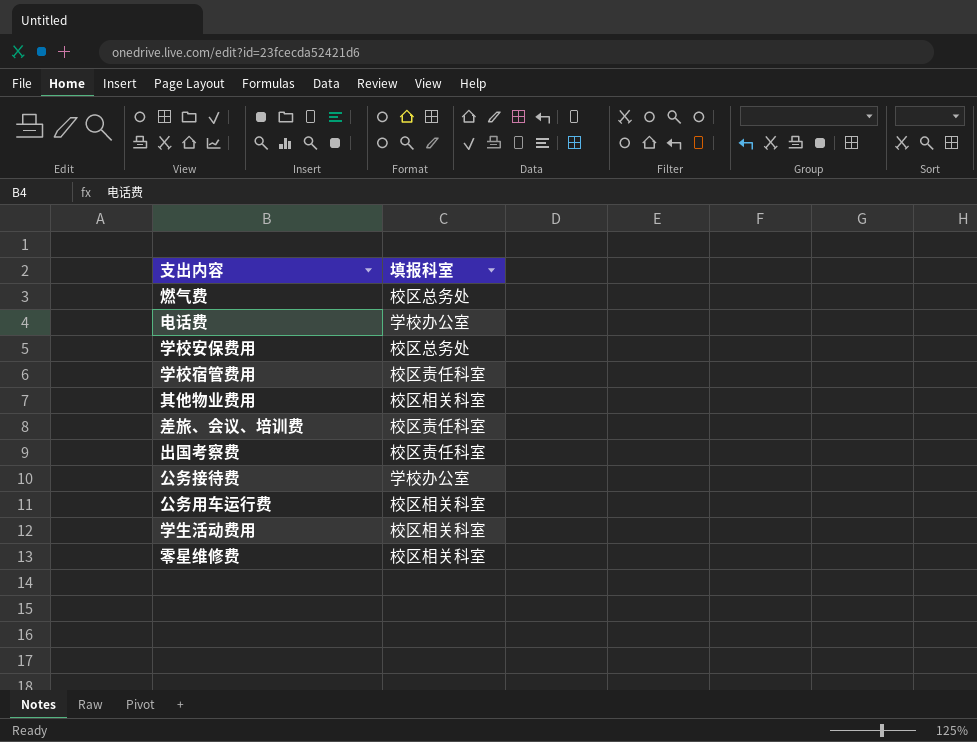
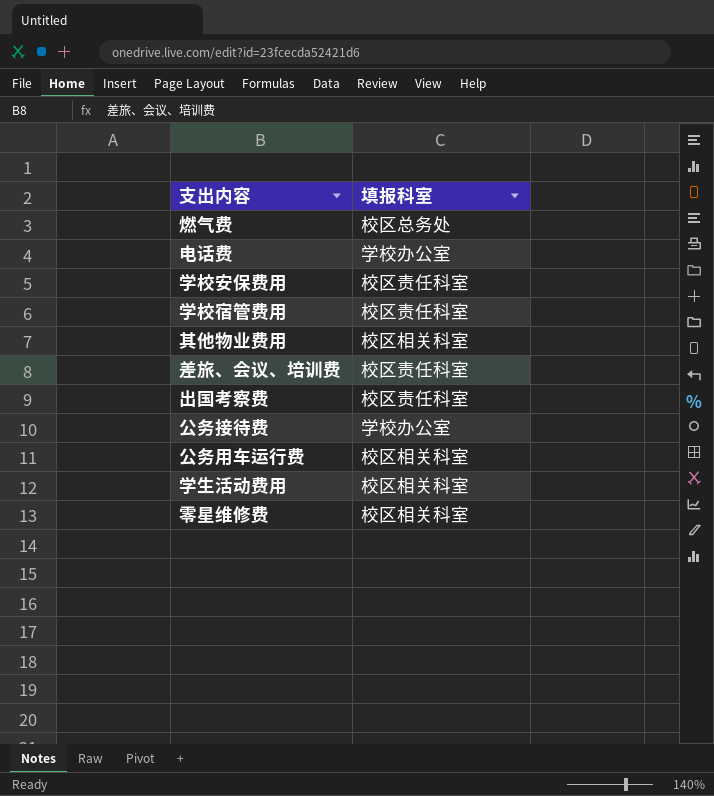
学校安保费用 | 填报科室: 校区总务处 -> 校区责任科室

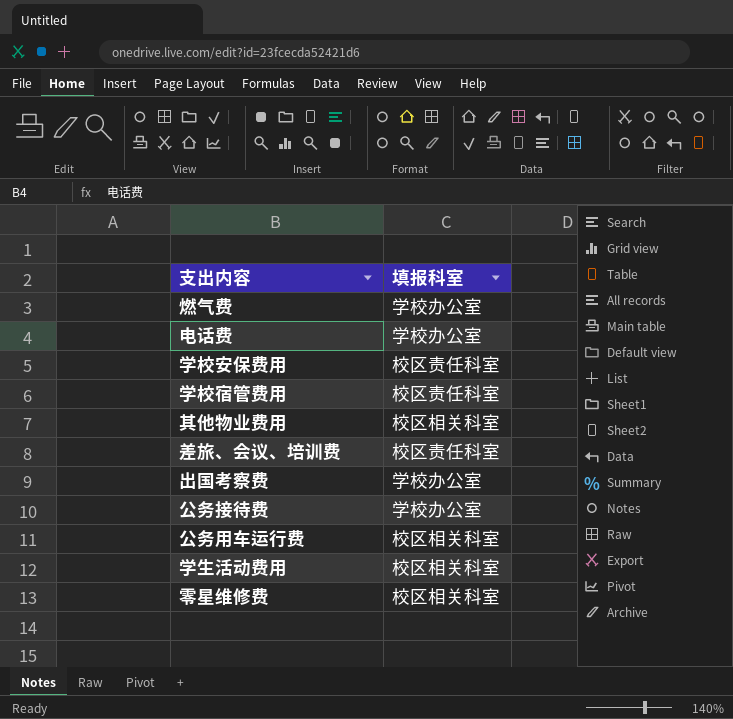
燃气费 | 填报科室: 校区总务处 -> 学校办公室
出国考察费 | 填报科室: 校区责任科室 -> 学校办公室

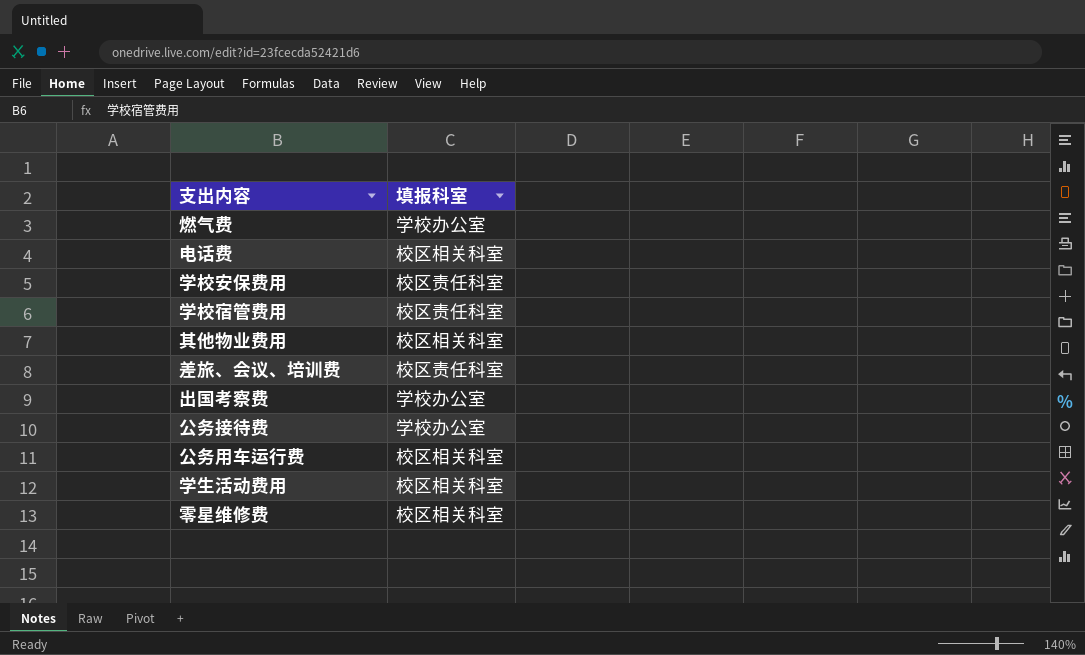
电话费 | 填报科室: 学校办公室 -> 校区相关科室

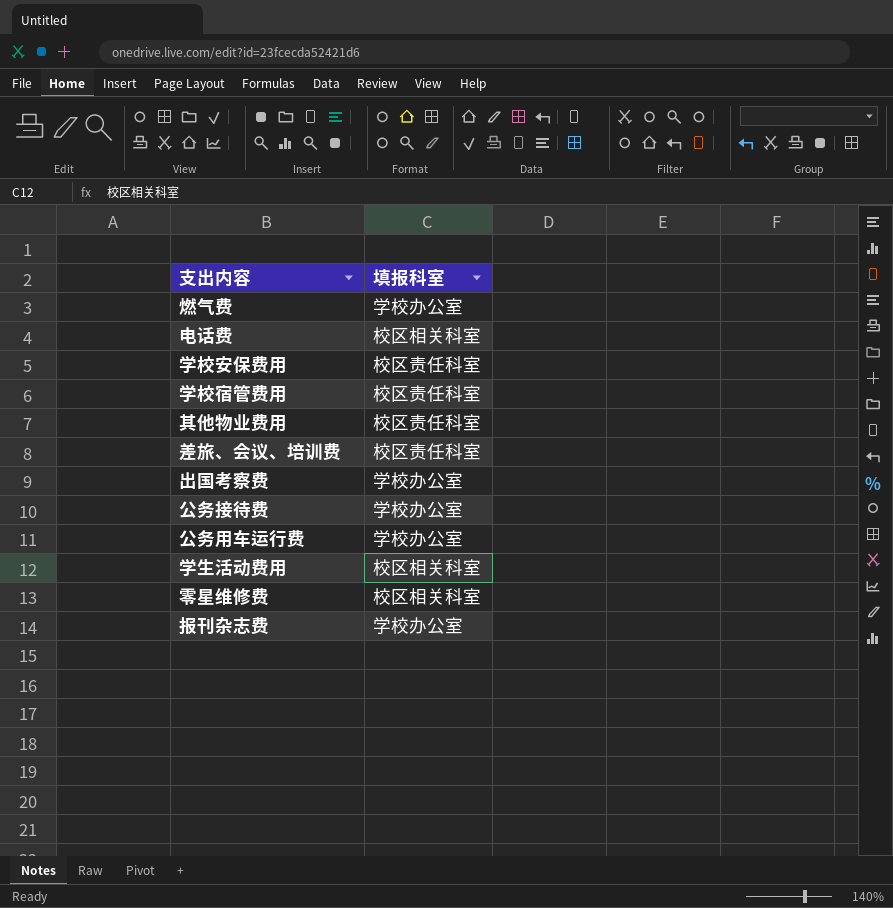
其他物业费用 | 填报科室: 校区相关科室 -> 校区责任科室
公务用车运行费 | 填报科室: 校区相关科室 -> 学校办公室
row 报刊杂志费: none -> 学校办公室

